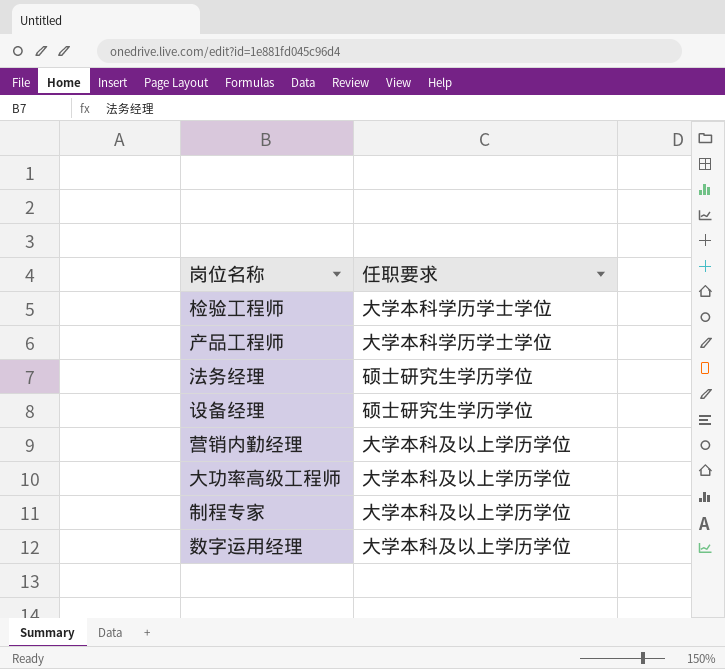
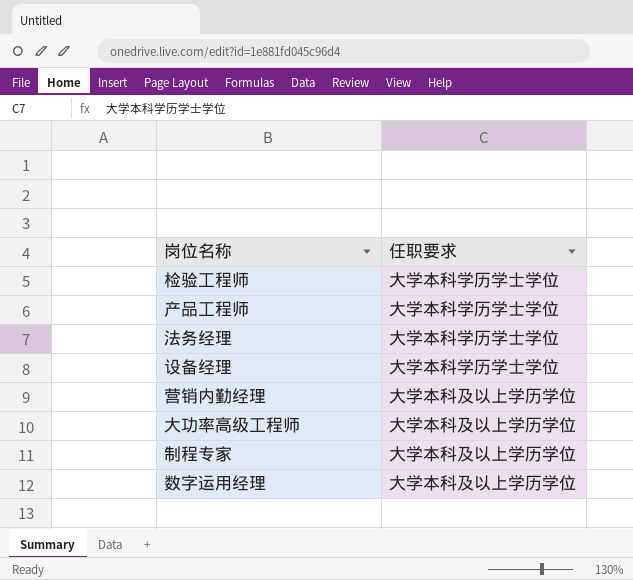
法务经理 | 任职要求: 硕士研究生学历学位 -> 大学本科学历学士学位
设备经理 | 任职要求: 硕士研究生学历学位 -> 大学本科学历学士学位

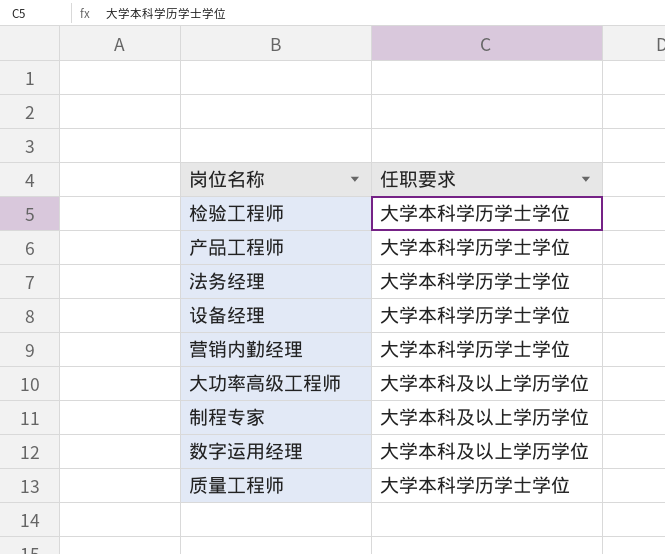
营销内勤经理 | 任职要求: 大学本科及以上学历学位 -> 大学本科学历学士学位
row 质量工程师: none -> 大学本科学历学士学位

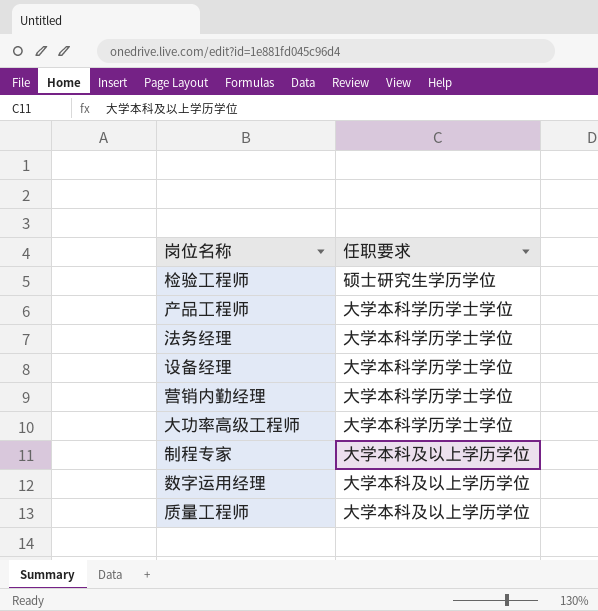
检验工程师 | 任职要求: 大学本科学历学士学位 -> 硕士研究生学历学位
大功率高级工程师 | 任职要求: 大学本科及以上学历学位 -> 大学本科学历学士学位
质量工程师 | 任职要求: 大学本科学历学士学位 -> 大学本科及以上学历学位

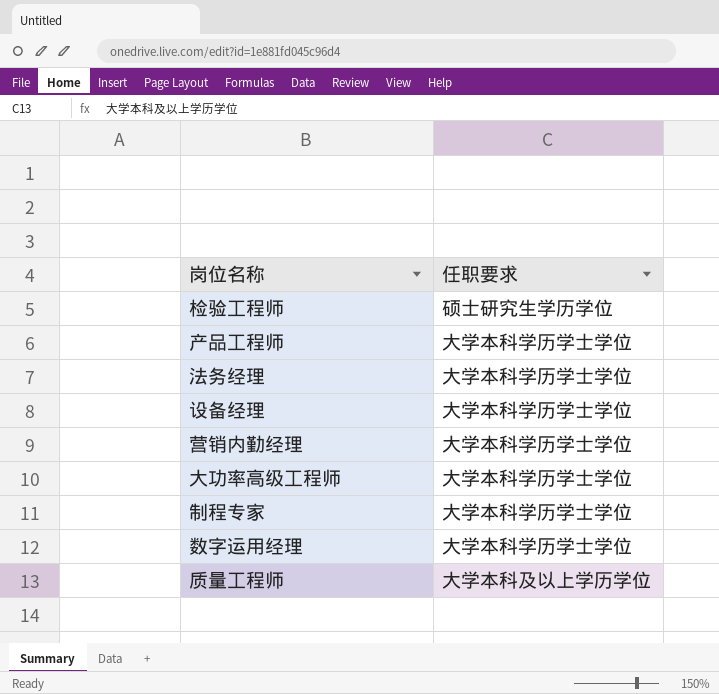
制程专家 | 任职要求: 大学本科及以上学历学位 -> 大学本科学历学士学位
数字运用经理 | 任职要求: 大学本科及以上学历学位 -> 大学本科学历学士学位

